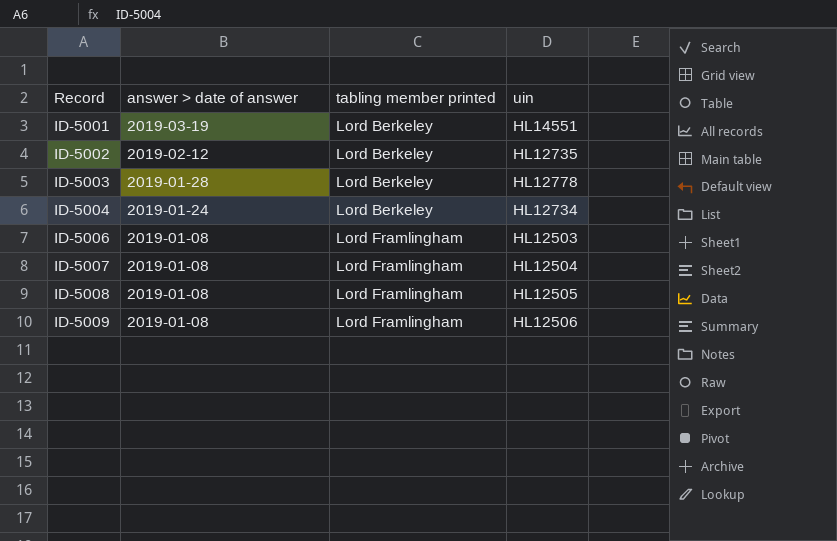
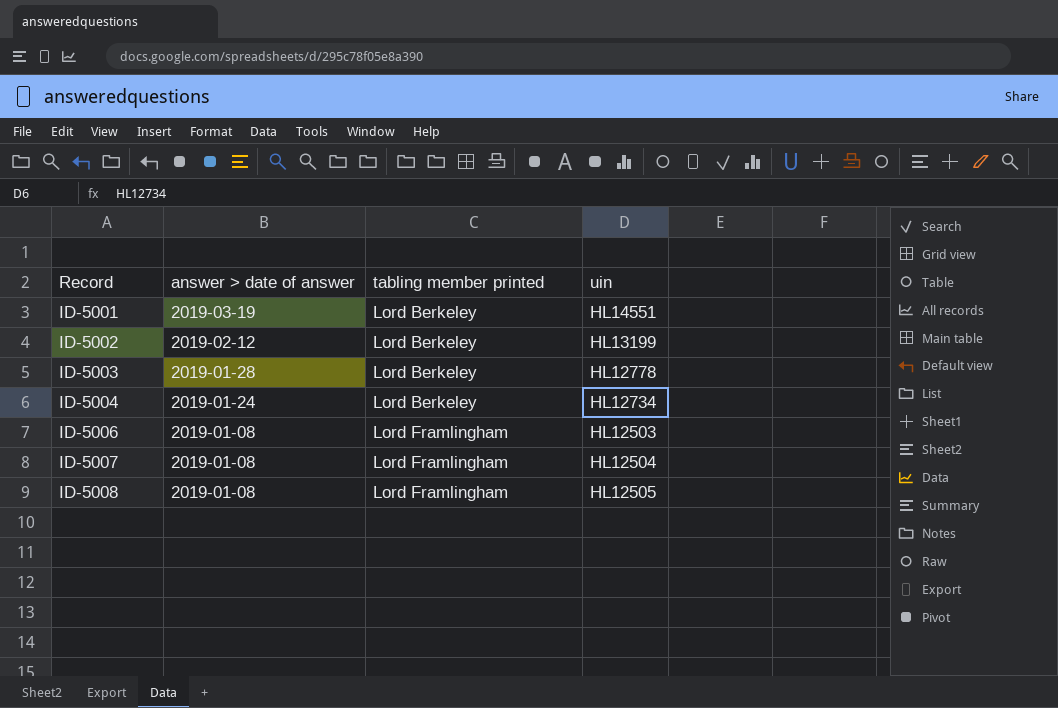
row ID-5009: 2019-01-08 | Lord Framlingham | HL12506 -> none
ID-5002 | uin: HL12735 -> HL13199

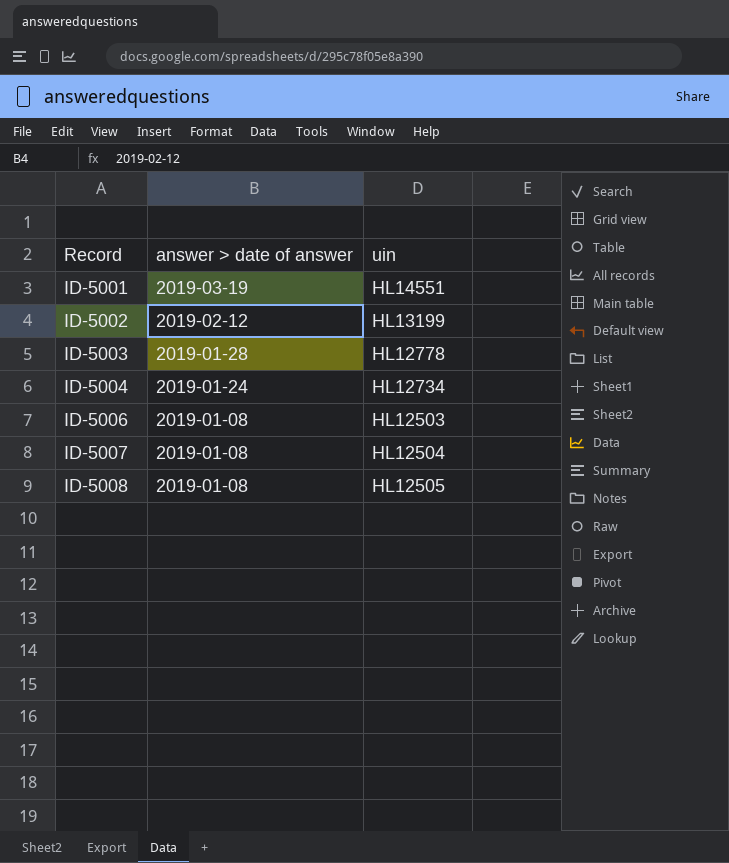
column tabling member printed | position: 3 -> none

